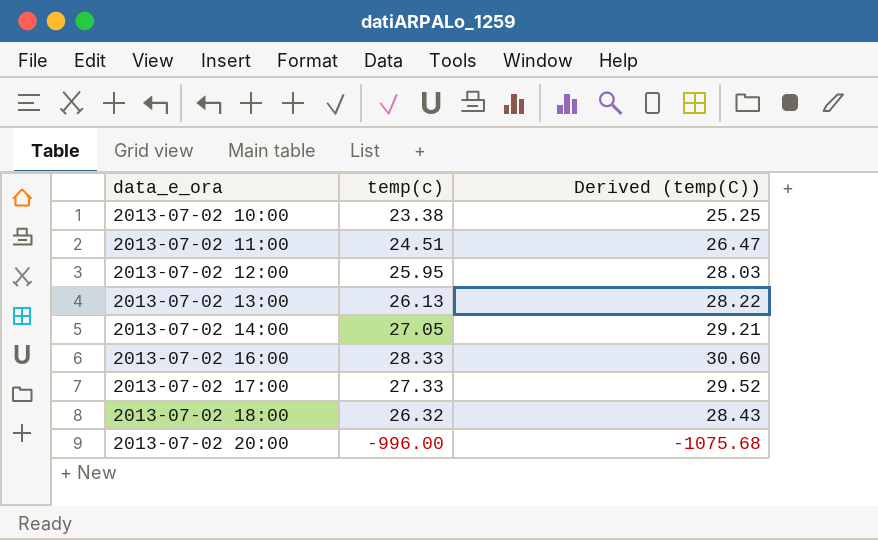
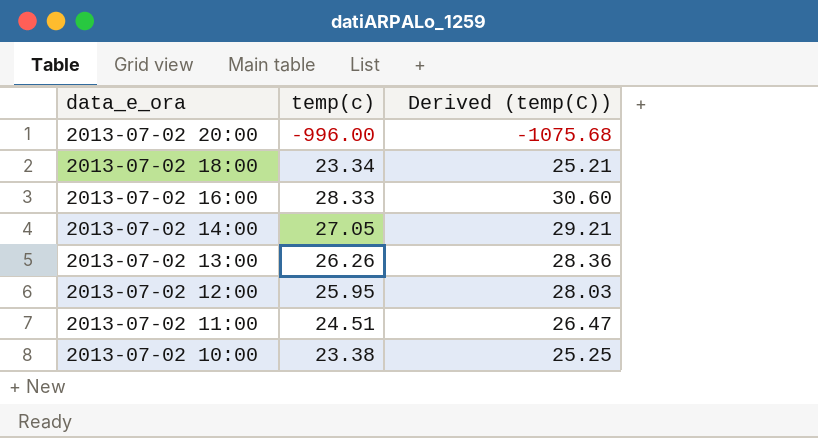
row order: data_e_ora ascending -> data_e_ora descending
row 2013-07-02 17:00: 27.33 | 29.52 -> none
2013-07-02 18:00 | temp(c): 26.32 -> 23.34
2013-07-02 18:00 | Derived (temp(C)): 28.43 -> 25.21
2013-07-02 13:00 | temp(c): 26.13 -> 26.26
2013-07-02 13:00 | Derived (temp(C)): 28.22 -> 28.36

